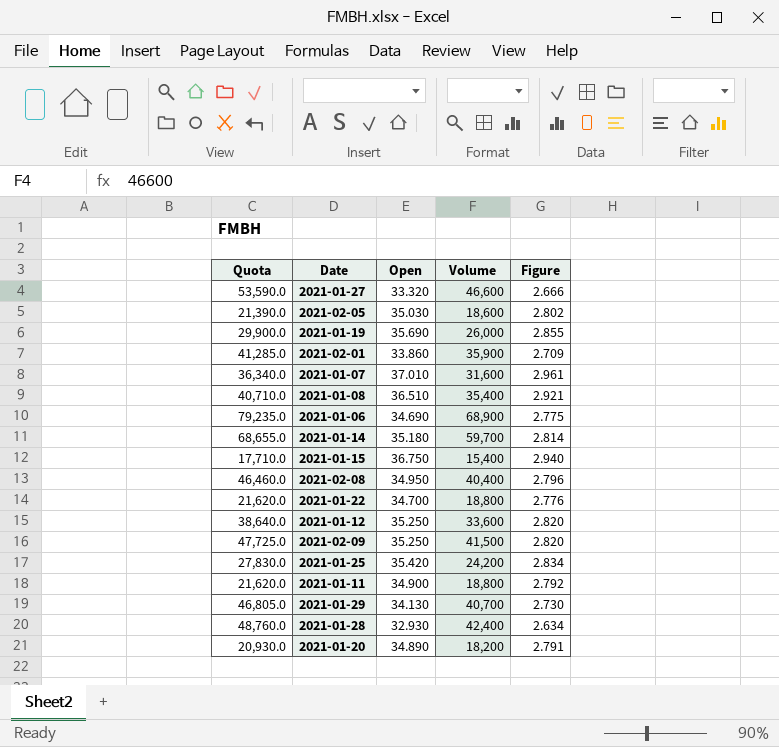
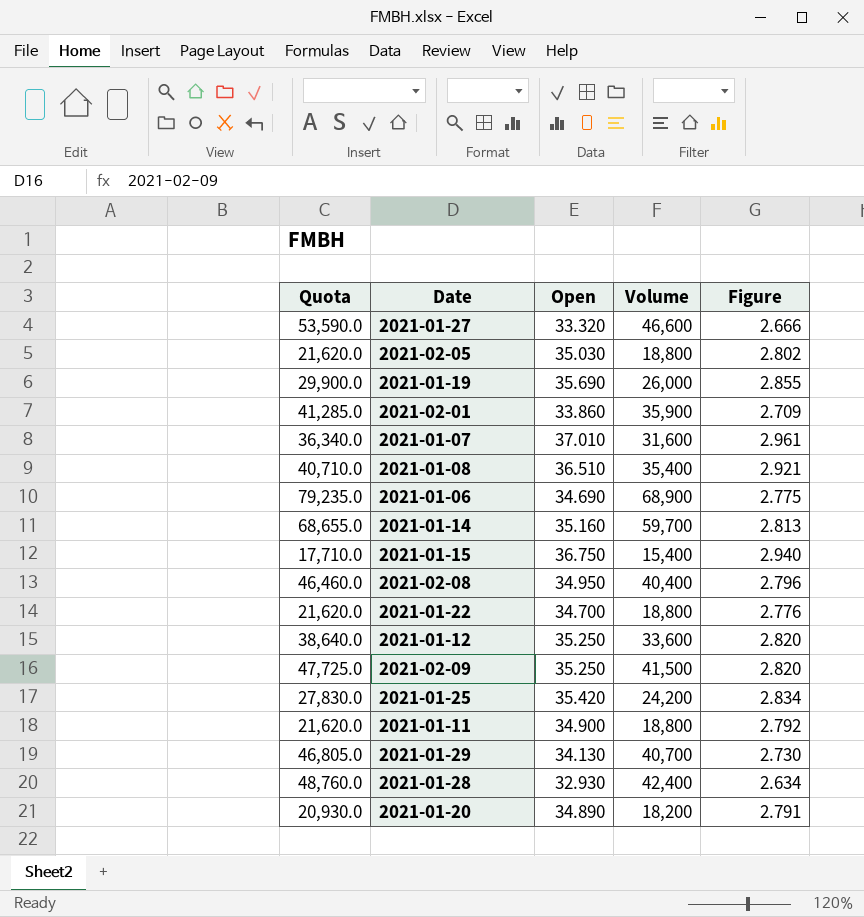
2021-02-05 | Quota: 21,390.0 -> 21,620.0
2021-02-05 | Volume: 18,600 -> 18,800
2021-01-14 | Open: 35.180 -> 35.160
2021-01-14 | Figure: 2.814 -> 2.813

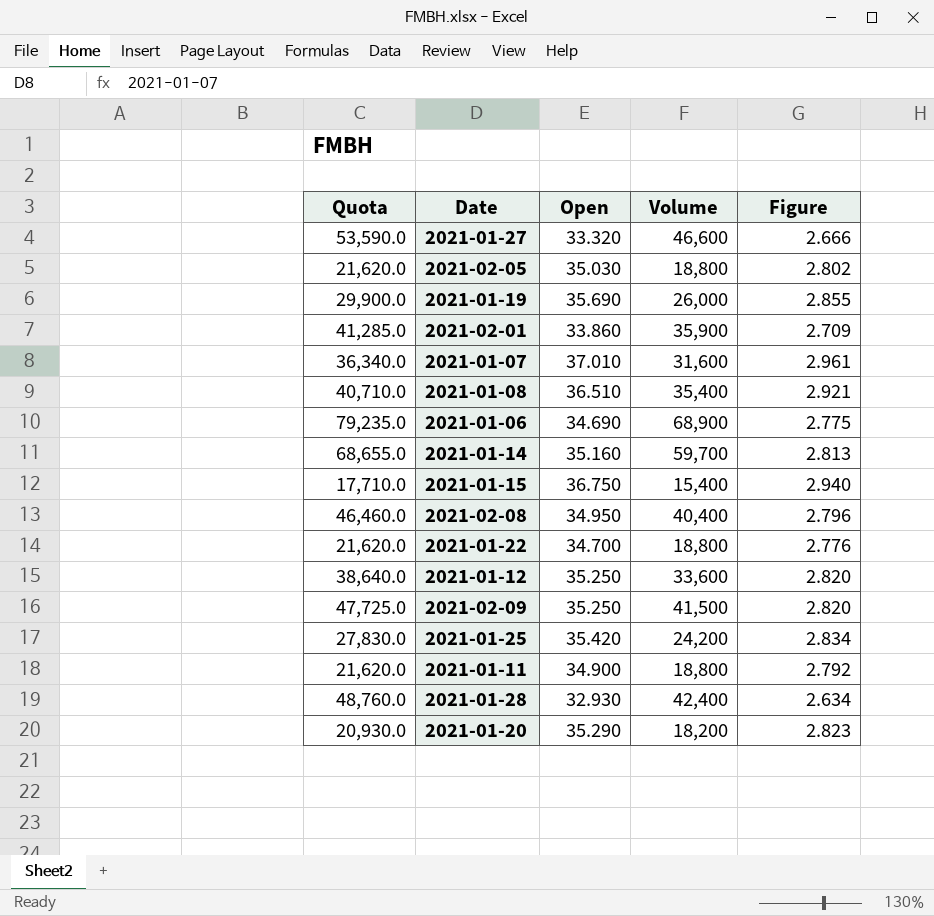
row 2021-01-29: 46,805.0 | 34.130 | 40,700 | 2.730 -> none
2021-01-20 | Open: 34.890 -> 35.290
2021-01-20 | Figure: 2.791 -> 2.823

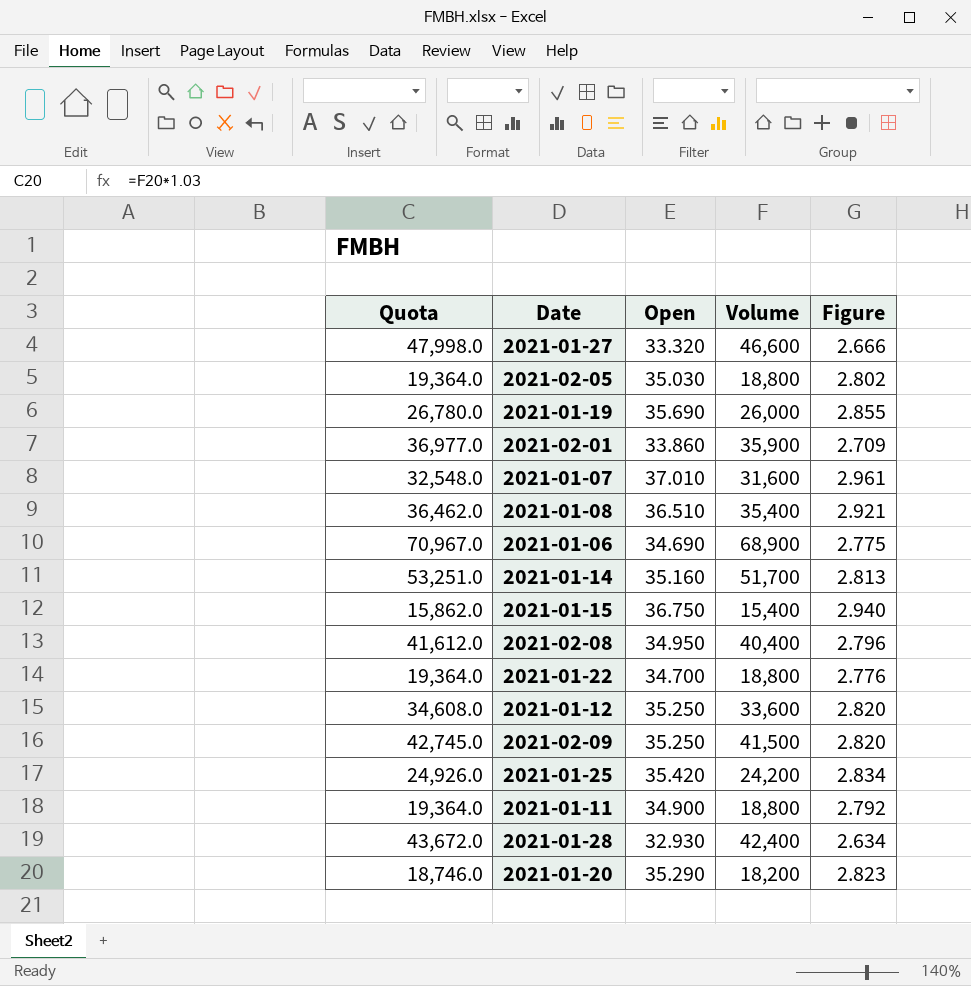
column Quota | formula: [Volume] * 1.15 -> [Volume] * 1.03
2021-01-14 | Volume: 59,700 -> 51,700

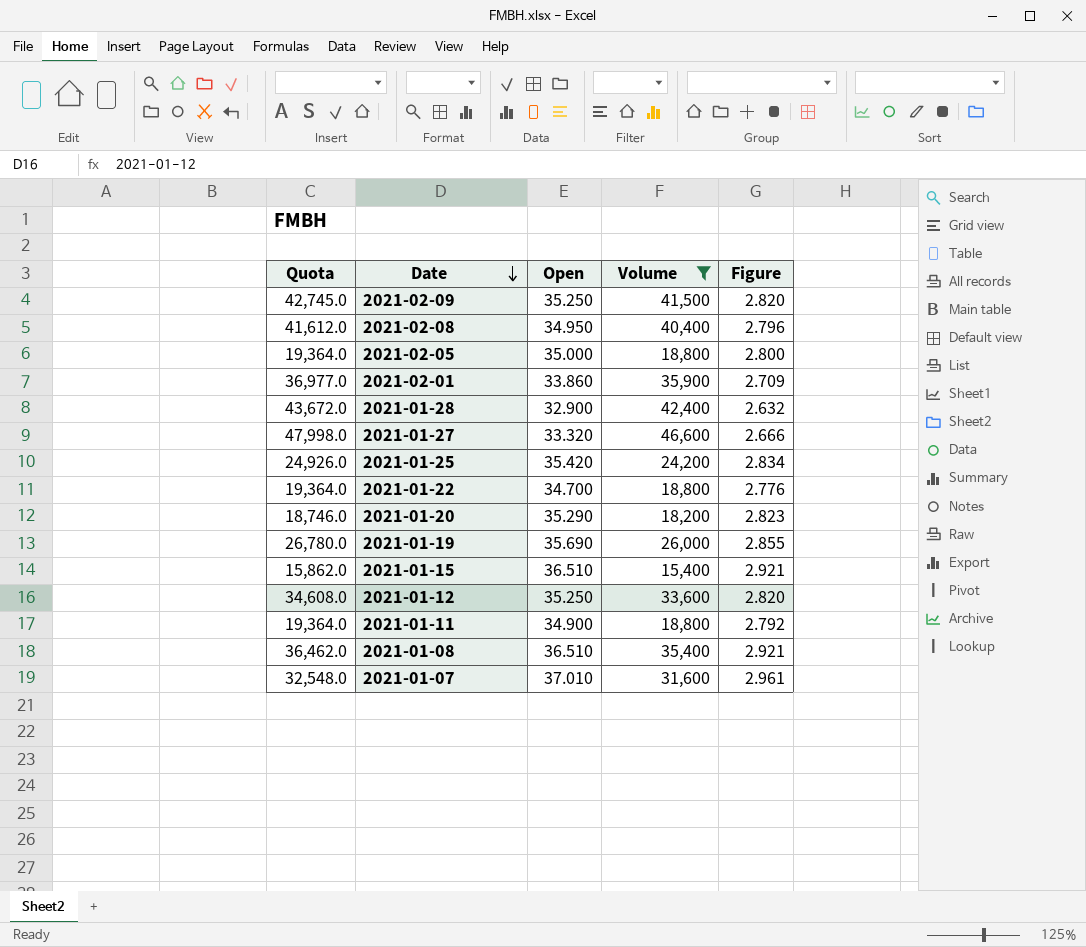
filter: none -> Volume <= 46,600
row order: none -> Date descending
2021-02-05 | Open: 35.030 -> 35.000
2021-02-05 | Figure: 2.802 -> 2.800
2021-01-28 | Open: 32.930 -> 32.900
2021-01-28 | Figure: 2.634 -> 2.632
2021-01-15 | Open: 36.750 -> 36.510
2021-01-15 | Figure: 2.940 -> 2.921

